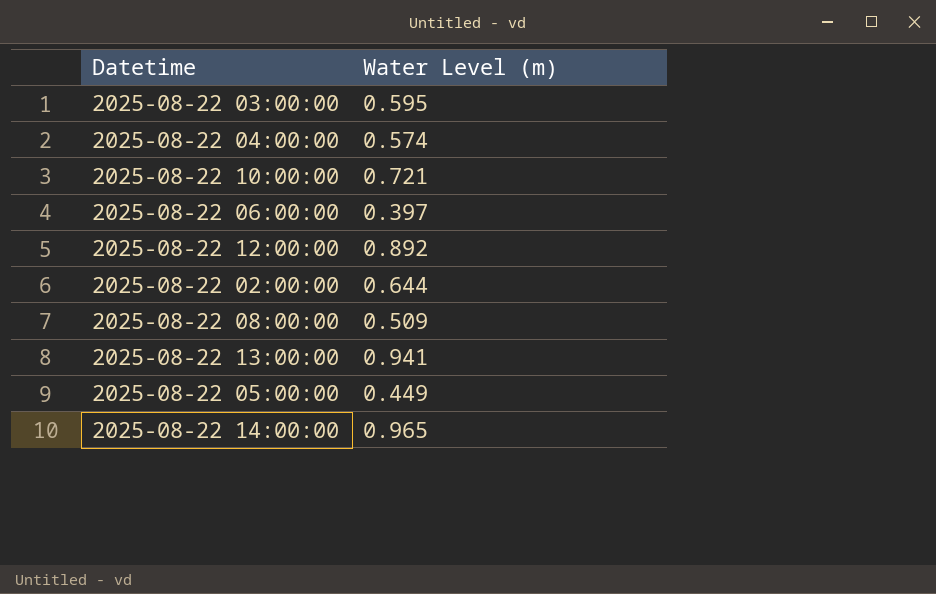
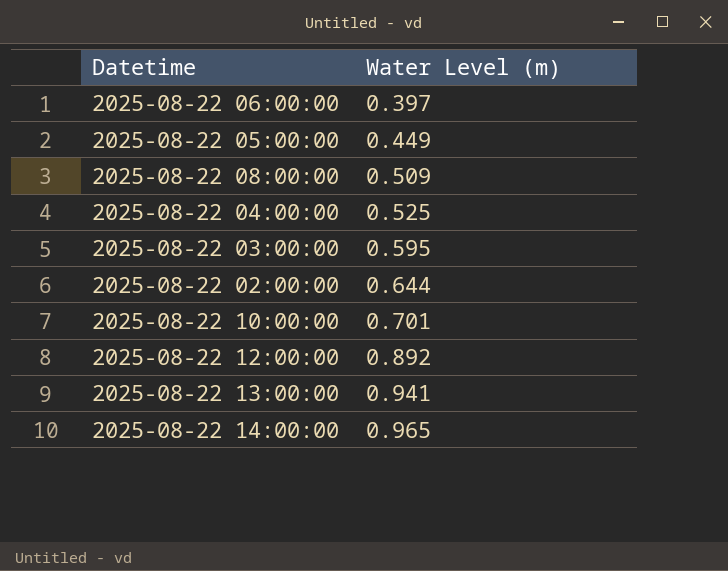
row order: none -> Water Level (m) ascending
2025-08-22 04:00:00 | Water Level (m): 0.574 -> 0.525
2025-08-22 10:00:00 | Water Level (m): 0.721 -> 0.701

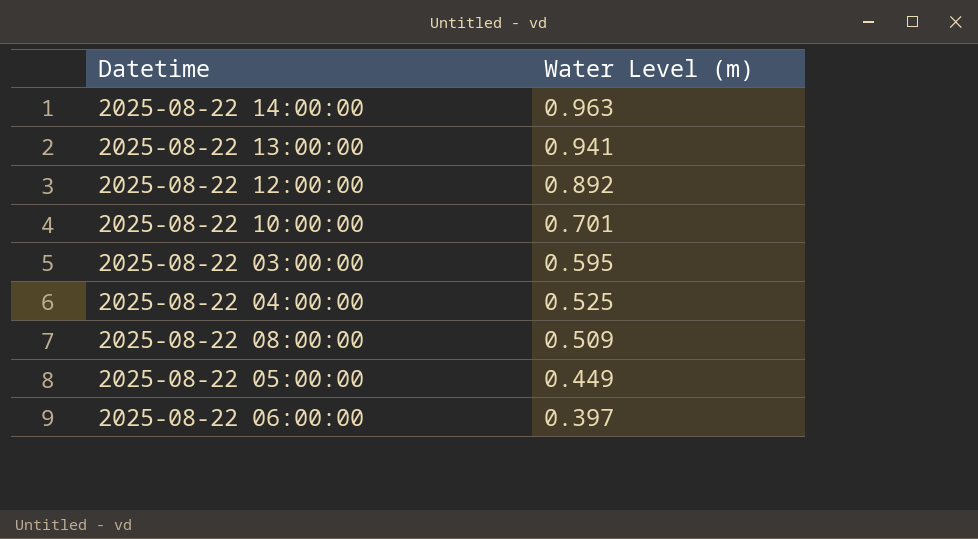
row order: Water Level (m) ascending -> Water Level (m) descending
row 2025-08-22 02:00:00: 0.644 -> none
2025-08-22 14:00:00 | Water Level (m): 0.965 -> 0.963

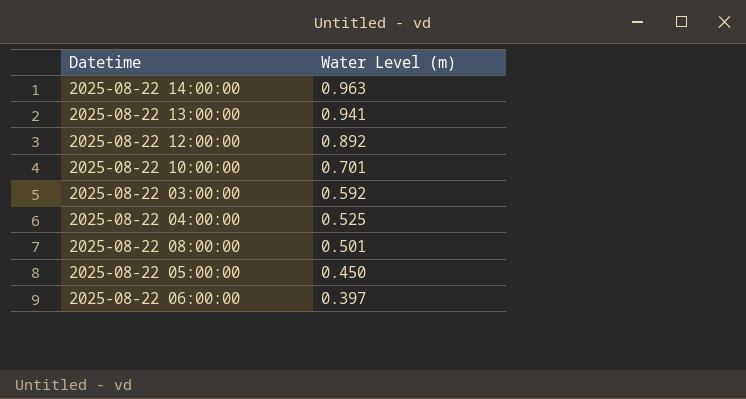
2025-08-22 03:00:00 | Water Level (m): 0.595 -> 0.592
2025-08-22 08:00:00 | Water Level (m): 0.509 -> 0.501
2025-08-22 05:00:00 | Water Level (m): 0.449 -> 0.450

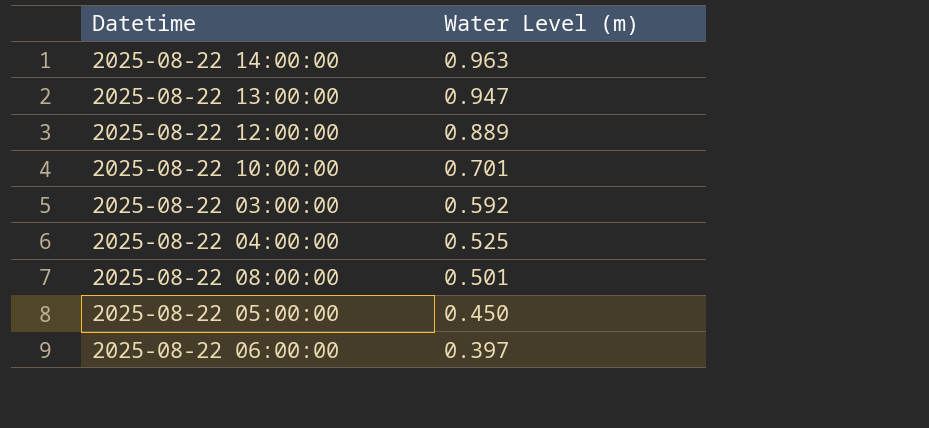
2025-08-22 13:00:00 | Water Level (m): 0.941 -> 0.947
2025-08-22 12:00:00 | Water Level (m): 0.892 -> 0.889

